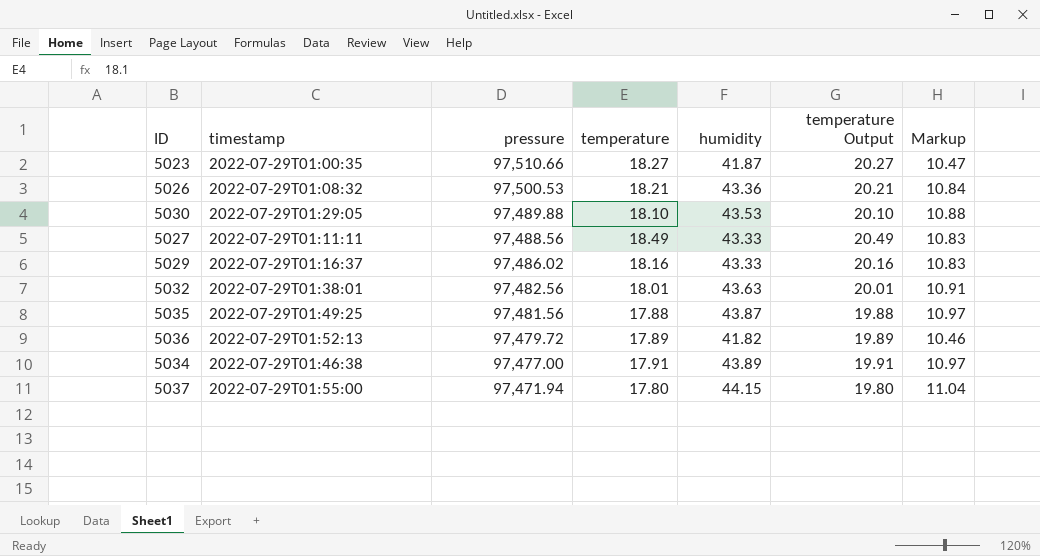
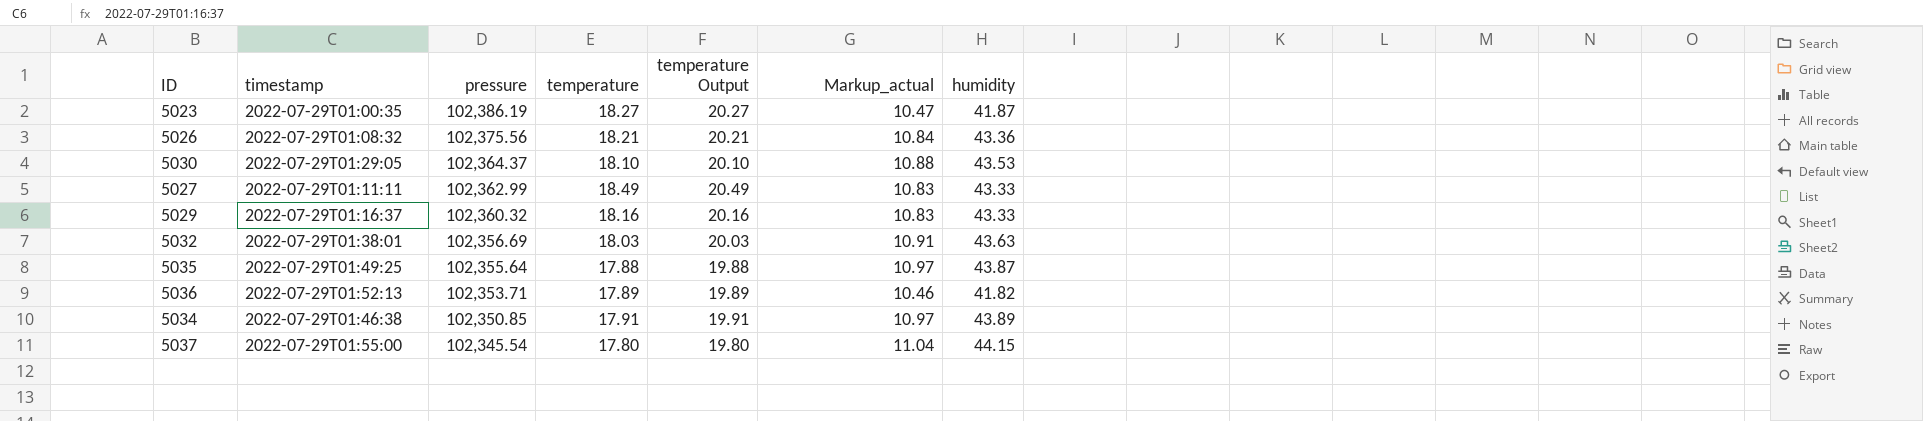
column name: Markup -> Markup_actual
column humidity | position: 5 -> 7
5023 | pressure: 97,510.66 -> 102,386.19
5026 | pressure: 97,500.53 -> 102,375.56
5030 | pressure: 97,489.88 -> 102,364.37
5027 | pressure: 97,488.56 -> 102,362.99
5029 | pressure: 97,486.02 -> 102,360.32
5032 | pressure: 97,482.56 -> 102,356.69
5032 | temperature: 18.01 -> 18.03
5032 | temperature Output: 20.01 -> 20.03
5035 | pressure: 97,481.56 -> 102,355.64
5036 | pressure: 97,479.72 -> 102,353.71
5034 | pressure: 97,477.00 -> 102,350.85
5037 | pressure: 97,471.94 -> 102,345.54

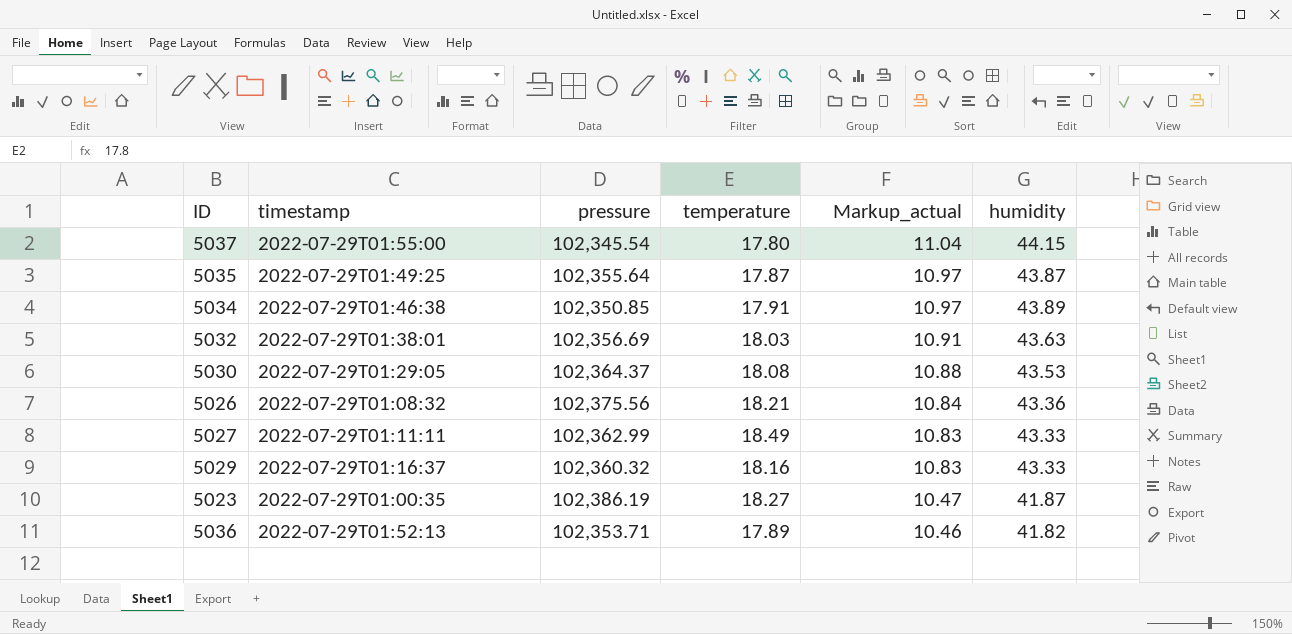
row order: pressure descending -> Markup_actual descending
column temperature Output | formula: [temperature] + 2 -> none
5035 | temperature: 17.88 -> 17.87
5030 | temperature: 18.10 -> 18.08

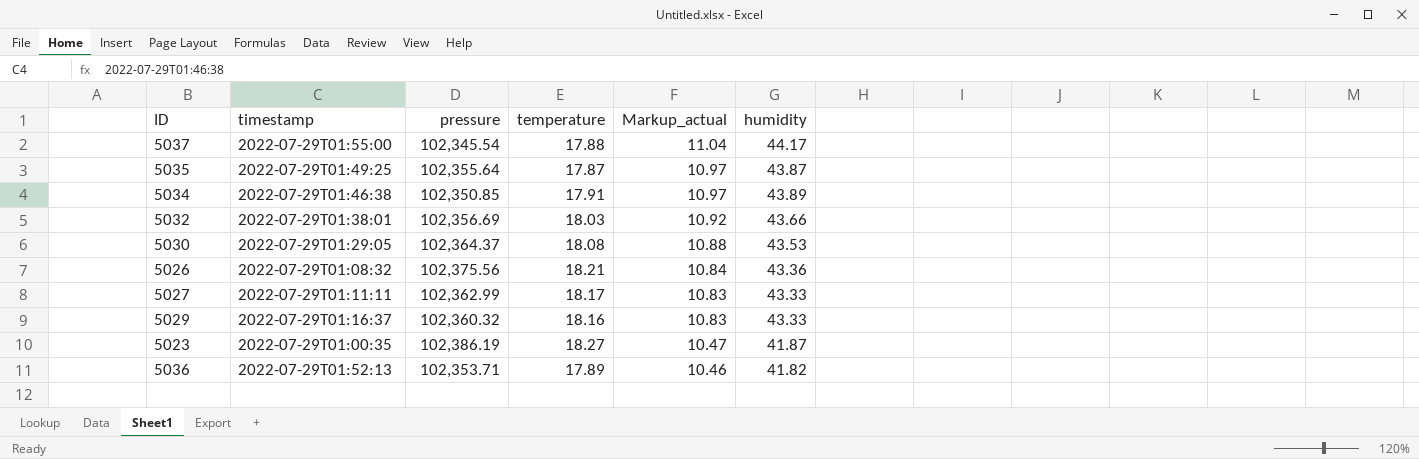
5037 | temperature: 17.80 -> 17.88
5037 | humidity: 44.15 -> 44.17
5032 | Markup_actual: 10.91 -> 10.92
5032 | humidity: 43.63 -> 43.66
5027 | temperature: 18.49 -> 18.17

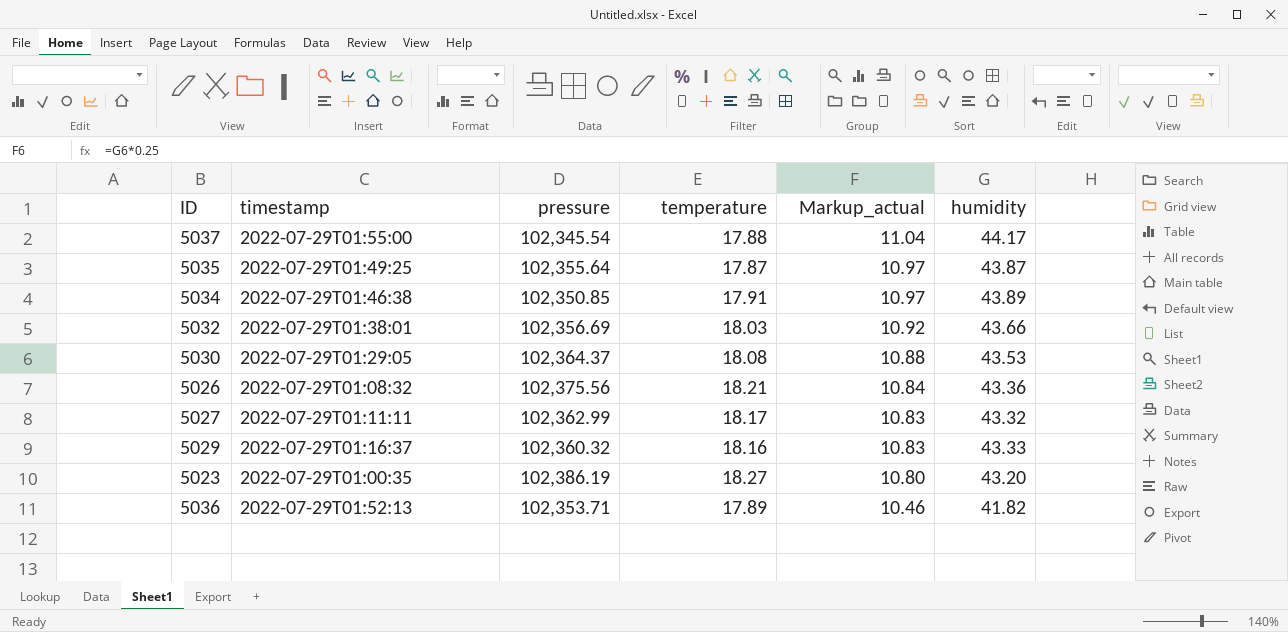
5027 | humidity: 43.33 -> 43.32
5023 | Markup_actual: 10.47 -> 10.80
5023 | humidity: 41.87 -> 43.20

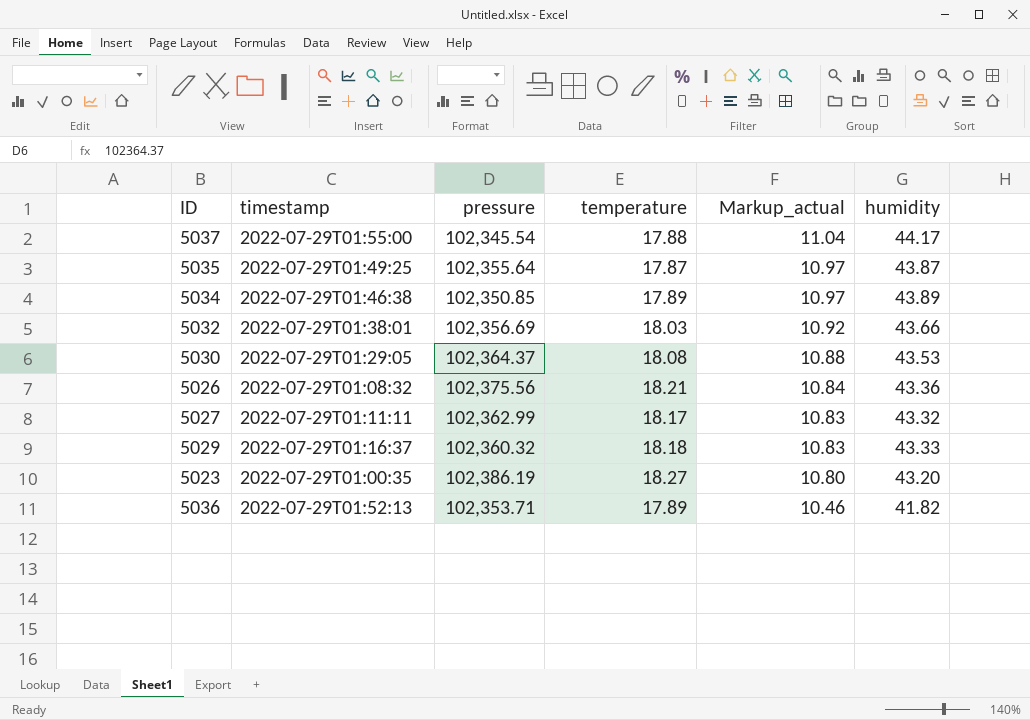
5034 | temperature: 17.91 -> 17.89
5029 | temperature: 18.16 -> 18.18

